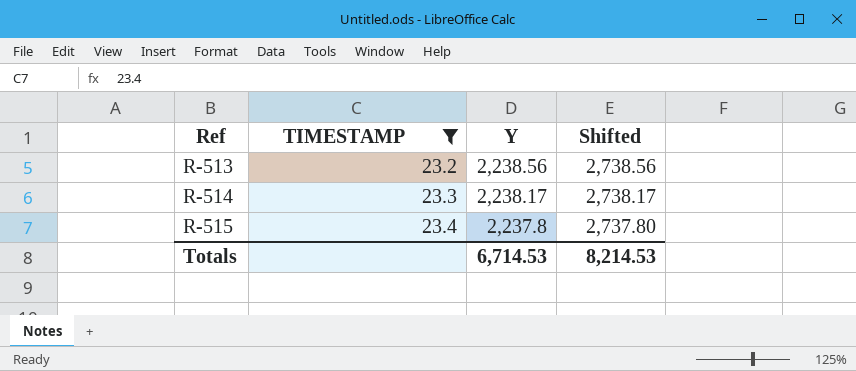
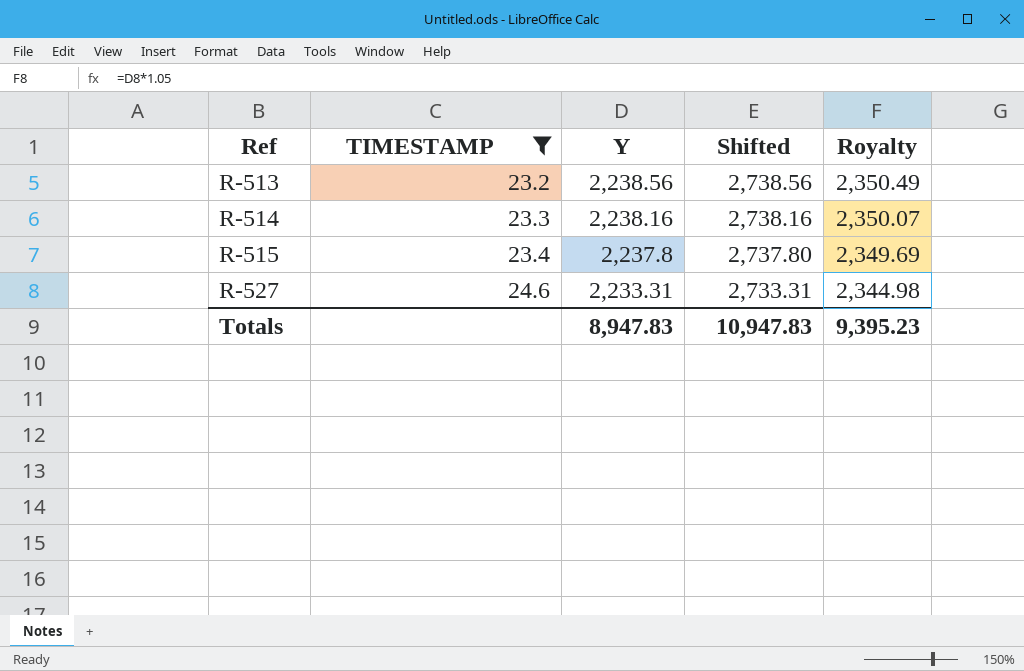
column Royalty | formula: none -> [Y] * 1.05
R-514 | Y: 2,238.17 -> 2,238.16
R-514 | Shifted: 2,738.17 -> 2,738.16
row R-527: none -> 24.6 | 2,233.31 | 2,733.31 | 2,344.98
Totals | Y: 6,714.53 -> 8,947.83
Totals | Shifted: 8,214.53 -> 10,947.83

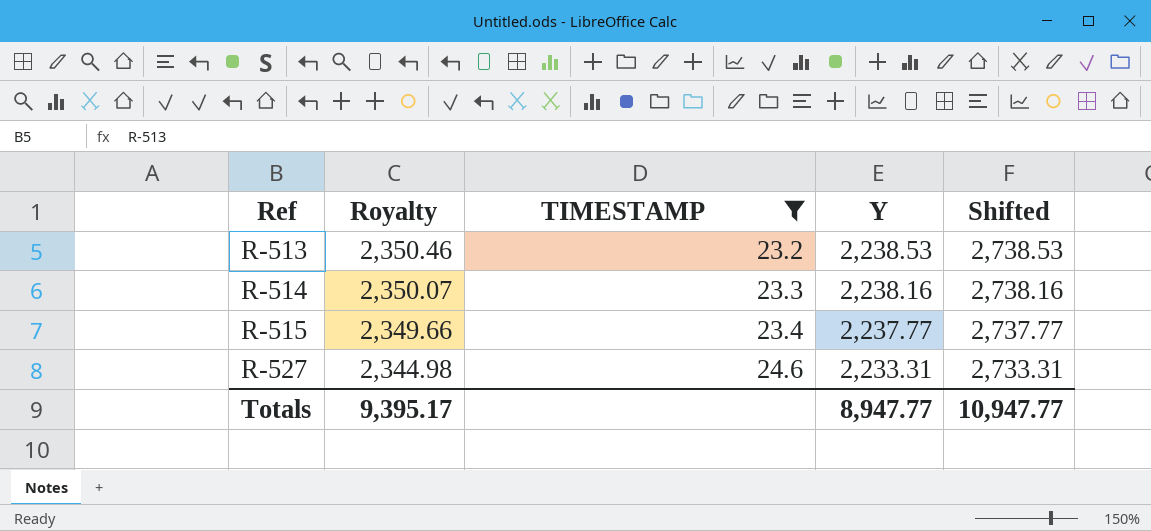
column Royalty | position: 5 -> 2
R-513 | Royalty: 2,350.49 -> 2,350.46
R-513 | Y: 2,238.56 -> 2,238.53
R-513 | Shifted: 2,738.56 -> 2,738.53
R-515 | Royalty: 2,349.69 -> 2,349.66
R-515 | Y: 2,237.8 -> 2,237.77
R-515 | Shifted: 2,737.80 -> 2,737.77
Totals | Royalty: 9,395.23 -> 9,395.17
Totals | Y: 8,947.83 -> 8,947.77
Totals | Shifted: 10,947.83 -> 10,947.77

